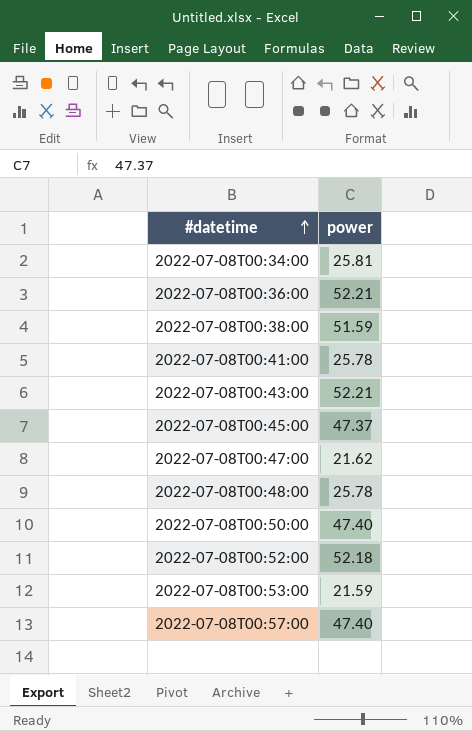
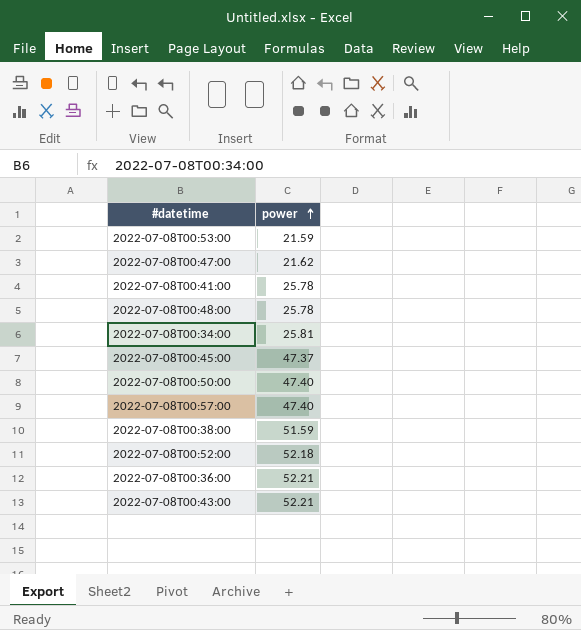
row order: #datetime ascending -> power ascending

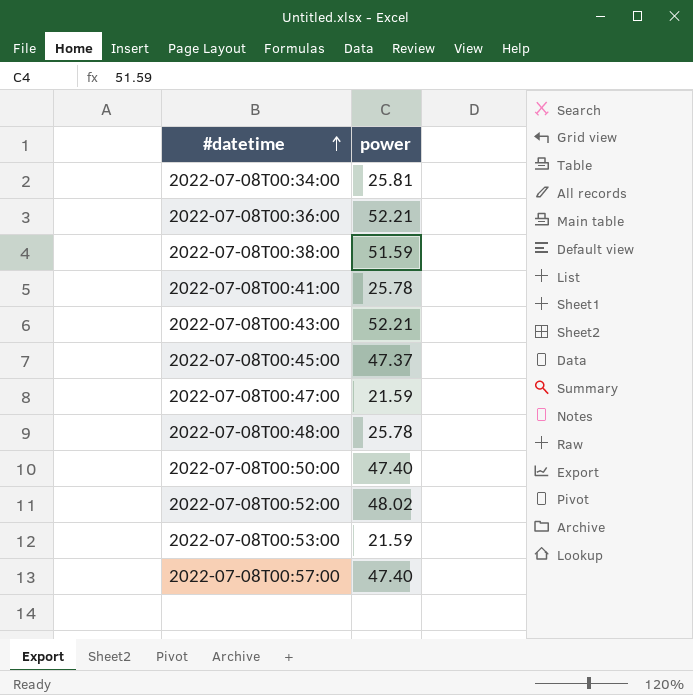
row order: power ascending -> #datetime ascending
2022-07-08T00:47:00 | power: 21.62 -> 21.59
2022-07-08T00:52:00 | power: 52.18 -> 48.02

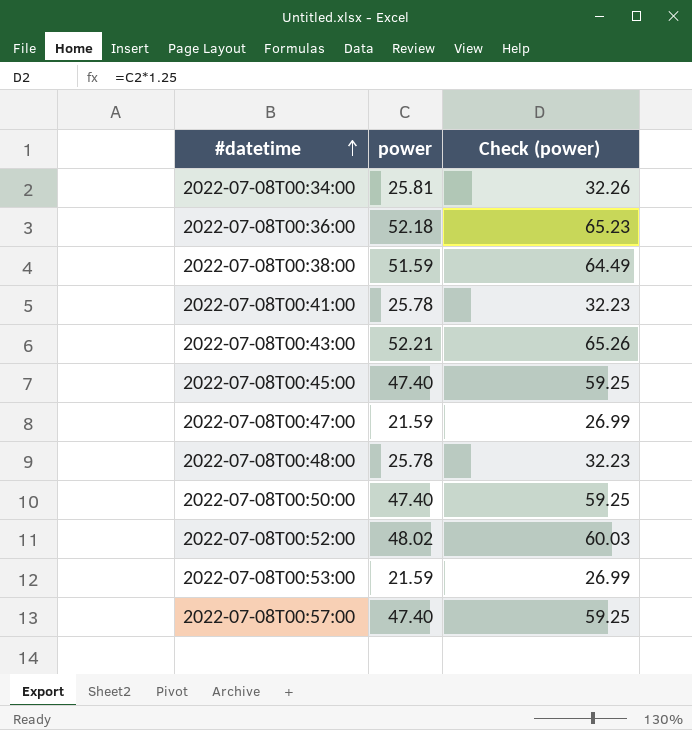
column Check (power) | formula: none -> [power] * 1.25
2022-07-08T00:36:00 | power: 52.21 -> 52.18
2022-07-08T00:45:00 | power: 47.37 -> 47.40

